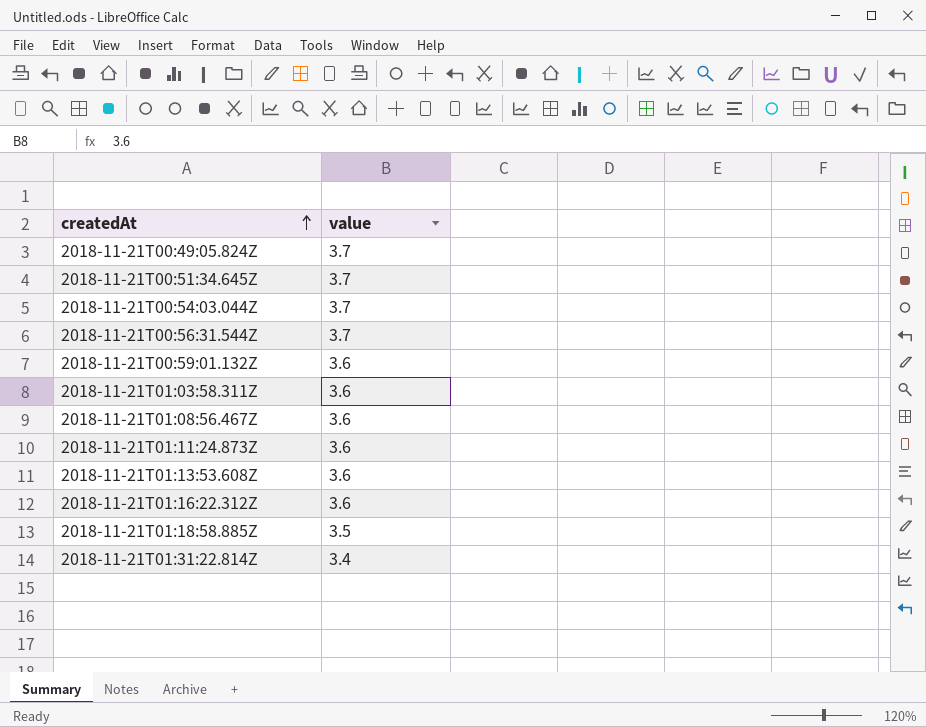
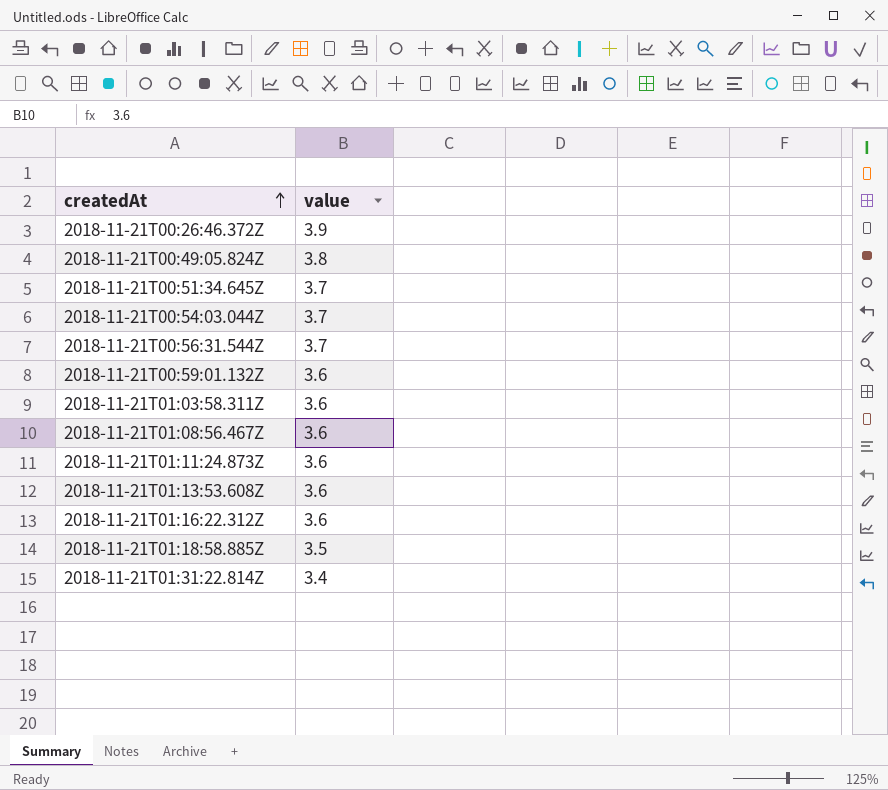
row 2018-11-21T00:26:46.372Z: none -> 3.9
2018-11-21T00:49:05.824Z | value: 3.7 -> 3.8

